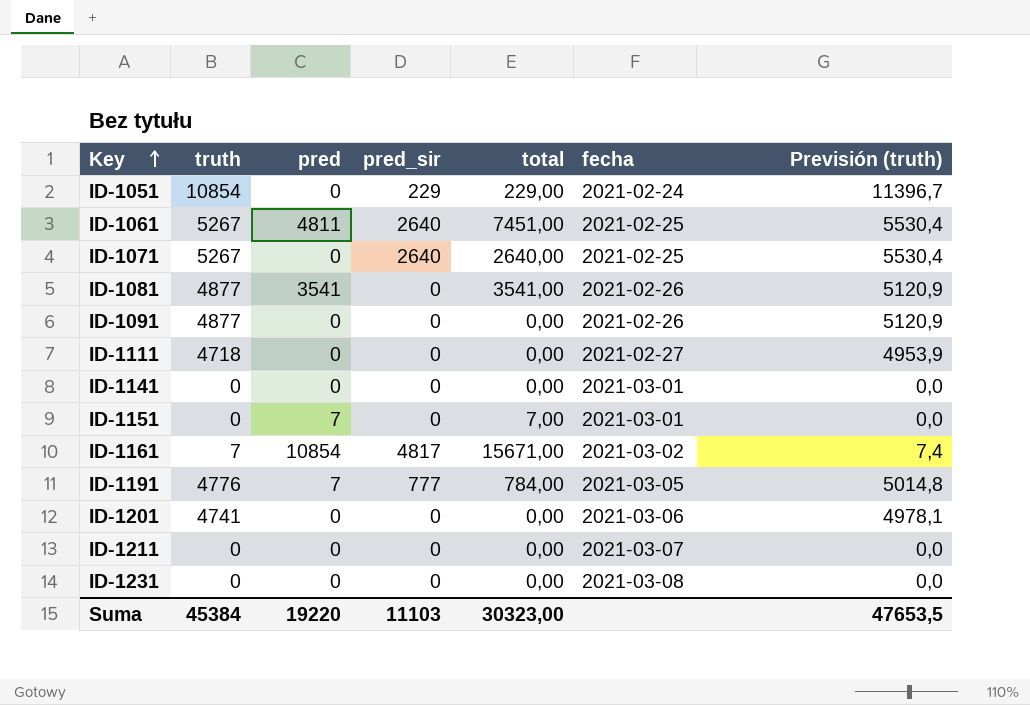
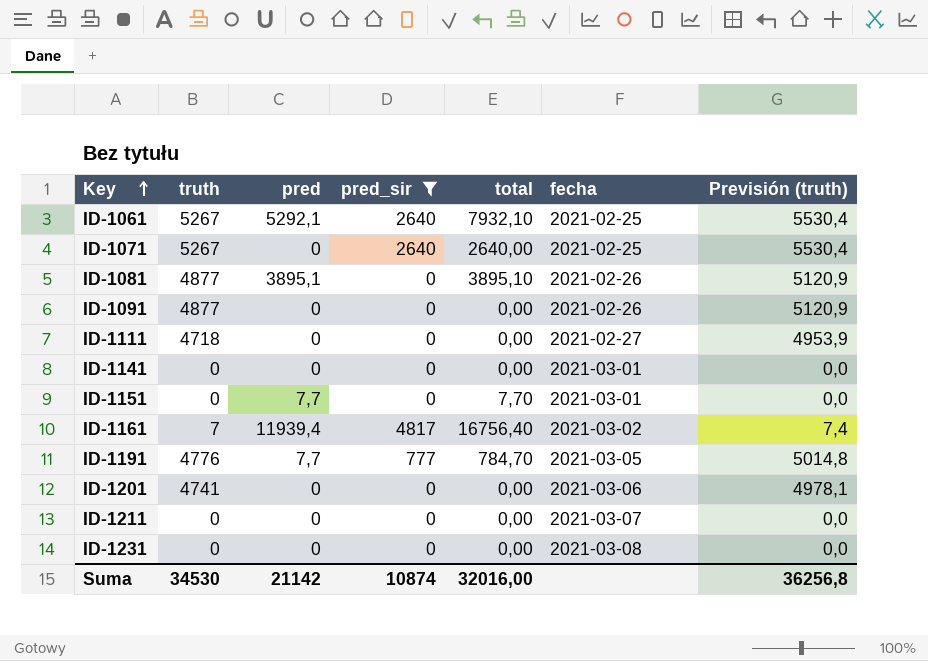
filter: none -> pred_sir != 229
ID-1061 | pred: 4811 -> 5292,1
ID-1061 | total: 7451,00 -> 7932,10
ID-1081 | pred: 3541 -> 3895,1
ID-1081 | total: 3541,00 -> 3895,10
ID-1151 | pred: 7 -> 7,7
ID-1151 | total: 7,00 -> 7,70
ID-1161 | pred: 10854 -> 11939,4
ID-1161 | total: 15671,00 -> 16756,40
ID-1191 | pred: 7 -> 7,7
ID-1191 | total: 784,00 -> 784,70
Suma | truth: 45384 -> 34530
Suma | pred: 19220 -> 21142
Suma | pred_sir: 11103 -> 10874
Suma | total: 30323,00 -> 32016,00
Suma | Previsión (truth): 47653,5 -> 36256,8

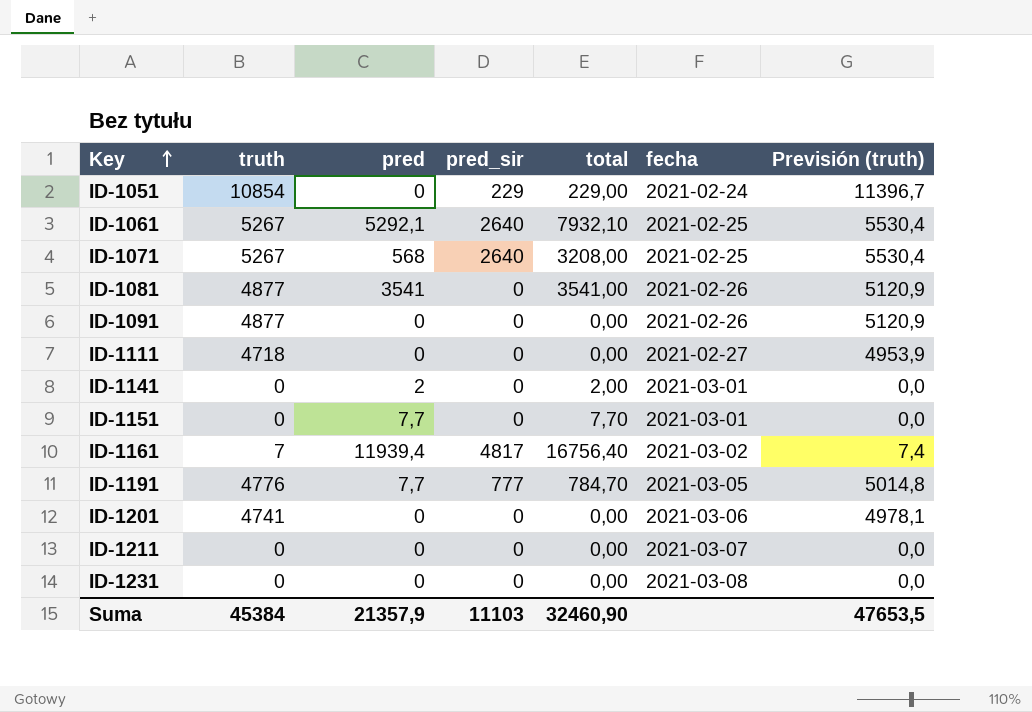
filter: pred_sir != 229 -> none
ID-1071 | pred: 0 -> 568
ID-1071 | total: 2640,00 -> 3208,00
ID-1081 | pred: 3895,1 -> 3541
ID-1081 | total: 3895,10 -> 3541,00
ID-1141 | pred: 0 -> 2
ID-1141 | total: 0,00 -> 2,00
Suma | truth: 34530 -> 45384
Suma | pred: 21142 -> 21357,9
Suma | pred_sir: 10874 -> 11103
Suma | total: 32016,00 -> 32460,90
Suma | Previsión (truth): 36256,8 -> 47653,5

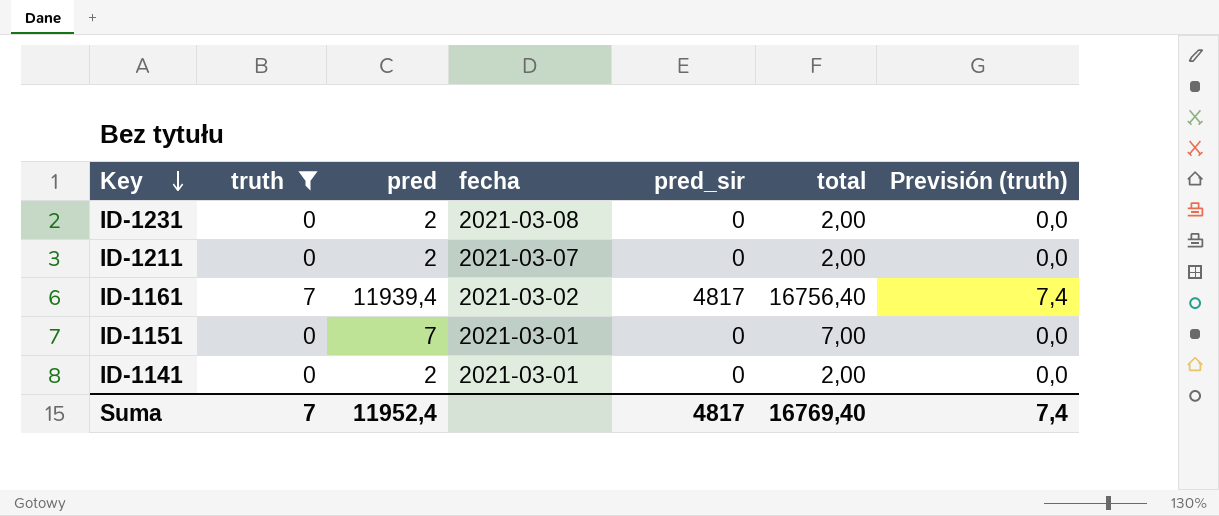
filter: none -> truth <= 7
row order: Key ascending -> Key descending
column fecha | position: 6 -> 4
ID-1231 | pred: 0 -> 2
ID-1231 | total: 0,00 -> 2,00
ID-1211 | pred: 0 -> 2
ID-1211 | total: 0,00 -> 2,00
ID-1151 | pred: 7,7 -> 7
ID-1151 | total: 7,70 -> 7,00
Suma | truth: 45384 -> 7
Suma | pred: 21357,9 -> 11952,4
Suma | pred_sir: 11103 -> 4817
Suma | total: 32460,90 -> 16769,40
Suma | Previsión (truth): 47653,5 -> 7,4

